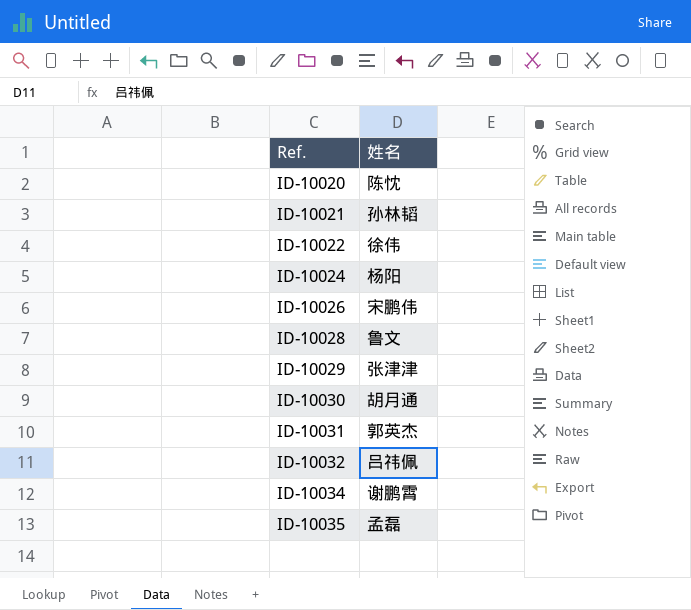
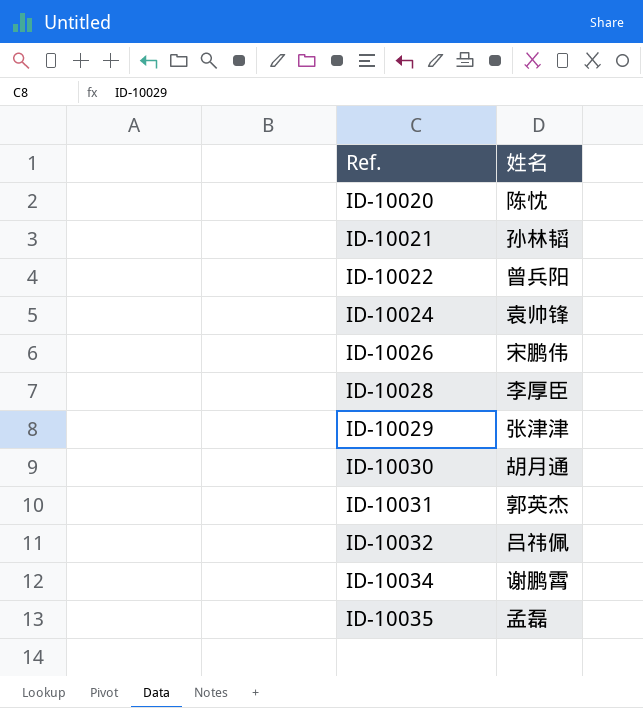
ID-10022 | 姓名: 徐伟 -> 曾兵阳
ID-10024 | 姓名: 杨阳 -> 袁帅锋
ID-10028 | 姓名: 鲁文 -> 李厚臣

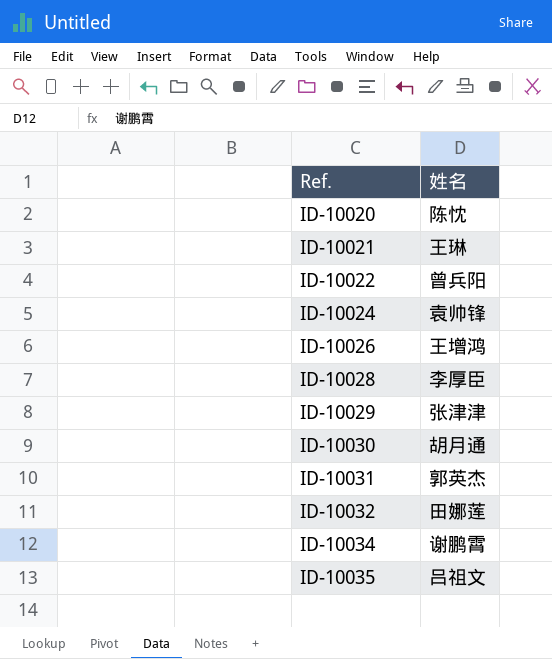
ID-10021 | 姓名: 孙林韬 -> 王琳
ID-10026 | 姓名: 宋鹏伟 -> 王增鸿
ID-10032 | 姓名: 吕祎佩 -> 田娜莲
ID-10035 | 姓名: 孟磊 -> 吕祖文

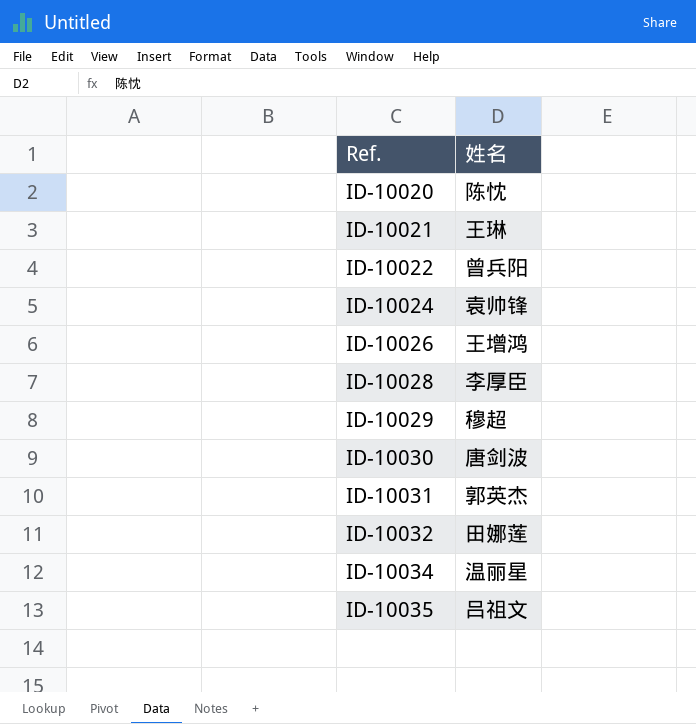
ID-10029 | 姓名: 张津津 -> 穆超
ID-10030 | 姓名: 胡月通 -> 唐剑波
ID-10034 | 姓名: 谢鹏霄 -> 温丽星

